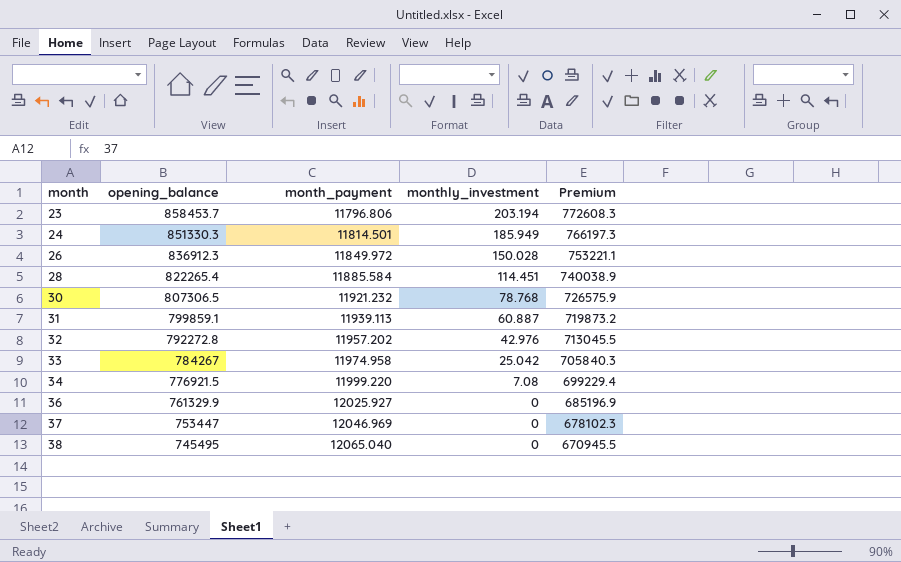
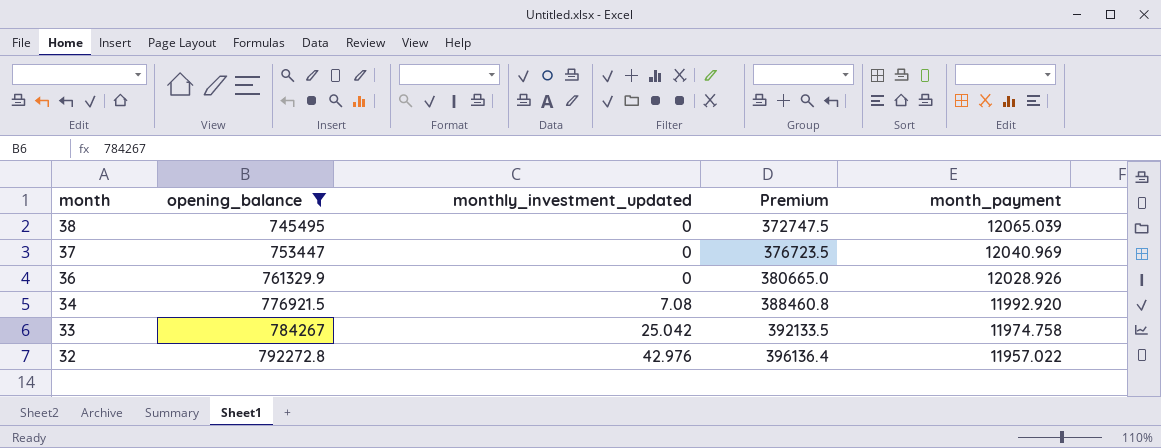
filter: none -> opening_balance <= 792272.8
row order: month ascending -> month descending
column name: monthly_investment -> monthly_investment_updated
column Premium | formula: [opening_balance] * 0.9 -> [opening_balance] * 0.5
column month_payment | position: 3 -> 5
38 | month_payment: 12065.040 -> 12065.039
37 | month_payment: 12046.969 -> 12040.969
36 | month_payment: 12025.927 -> 12028.926
34 | month_payment: 11999.220 -> 11992.920
33 | month_payment: 11974.958 -> 11974.758
32 | month_payment: 11957.202 -> 11957.022

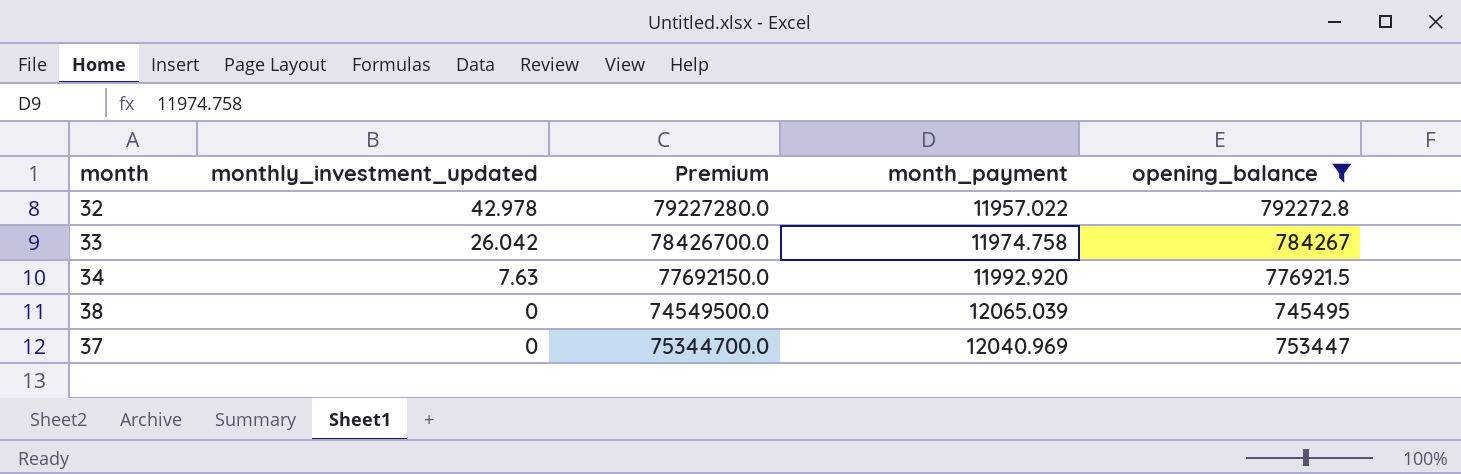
row order: month descending -> monthly_investment_updated descending
column Premium | formula: [opening_balance] * 0.5 -> [opening_balance] * 100
column opening_balance | position: 2 -> 5
row 36: 761329.9 | 0 | 380665.0 | 12028.926 -> none
32 | monthly_investment_updated: 42.976 -> 42.978
33 | monthly_investment_updated: 25.042 -> 26.042
34 | monthly_investment_updated: 7.08 -> 7.63

